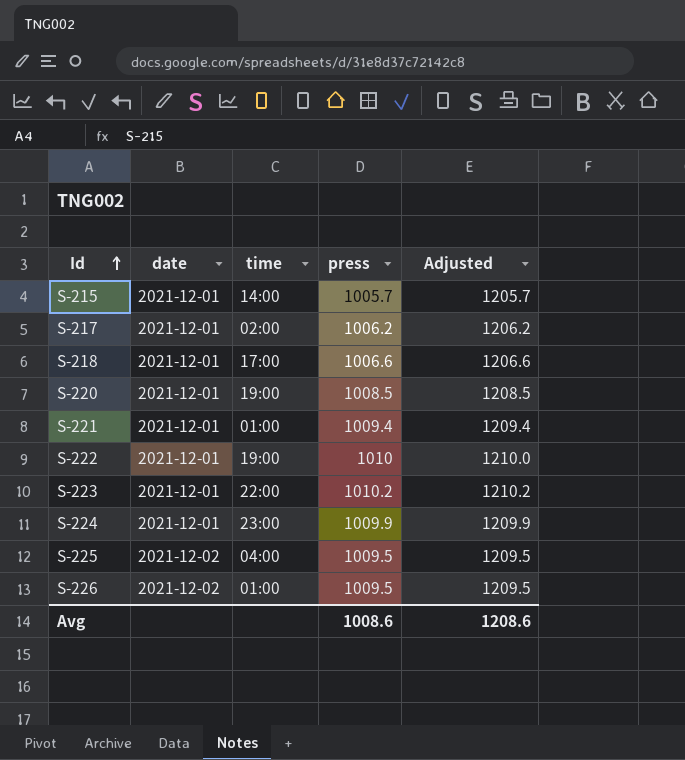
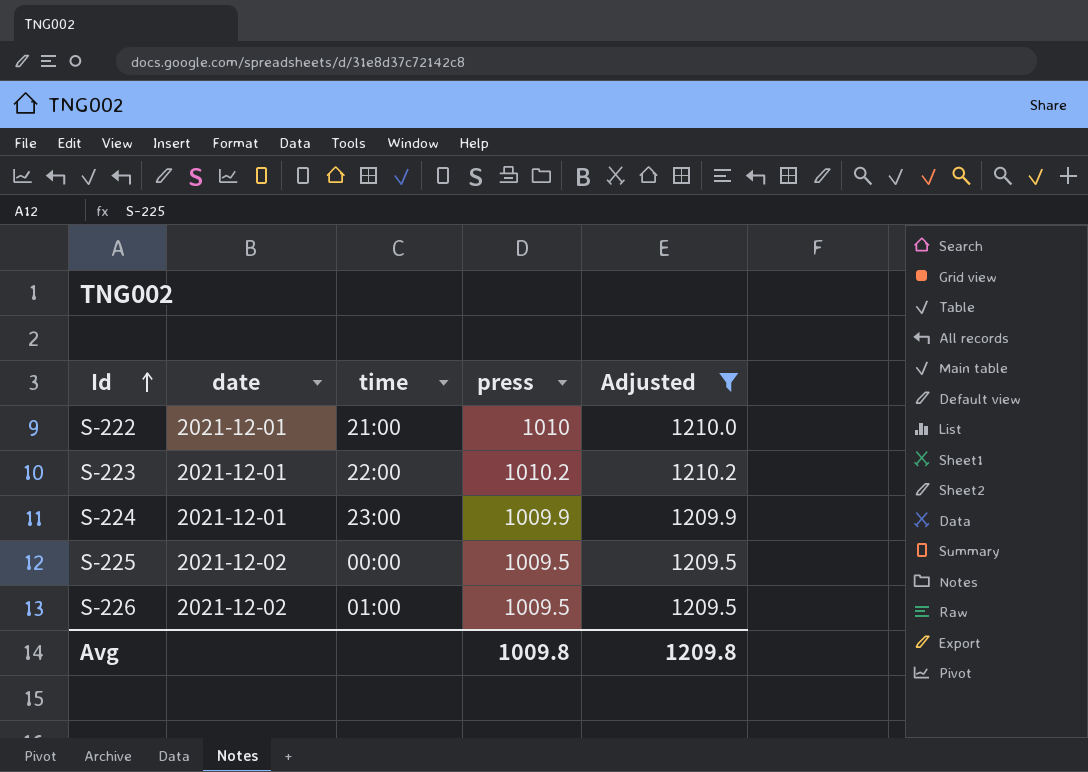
filter: none -> Adjusted >= 1209.5
S-222 | time: 19:00 -> 21:00
S-225 | time: 04:00 -> 00:00
Avg | press: 1008.6 -> 1009.8
Avg | Adjusted: 1208.6 -> 1209.8

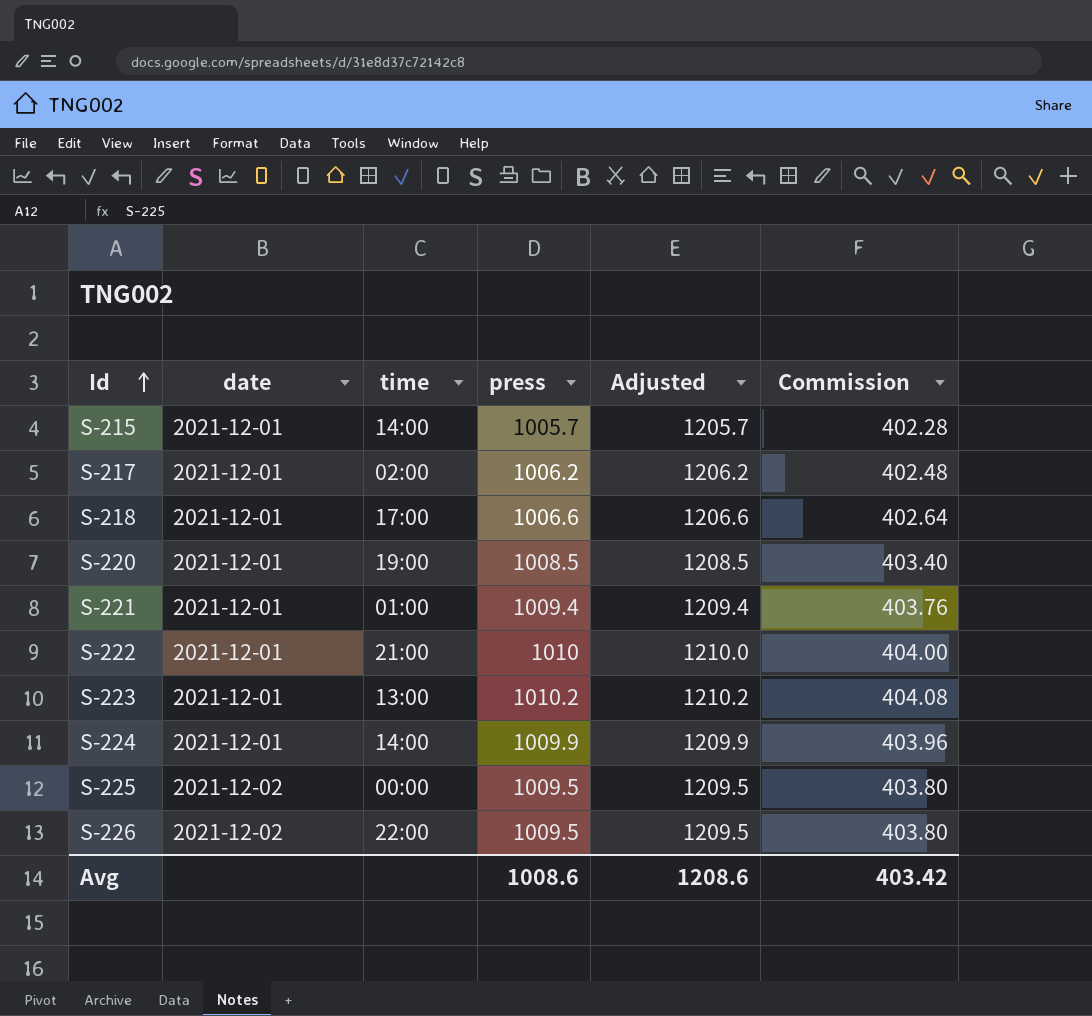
filter: Adjusted >= 1209.5 -> none
column Commission | formula: none -> [press] * 0.4
S-223 | time: 22:00 -> 13:00
S-224 | time: 23:00 -> 14:00
S-226 | time: 01:00 -> 22:00
Avg | press: 1009.8 -> 1008.6
Avg | Adjusted: 1209.8 -> 1208.6

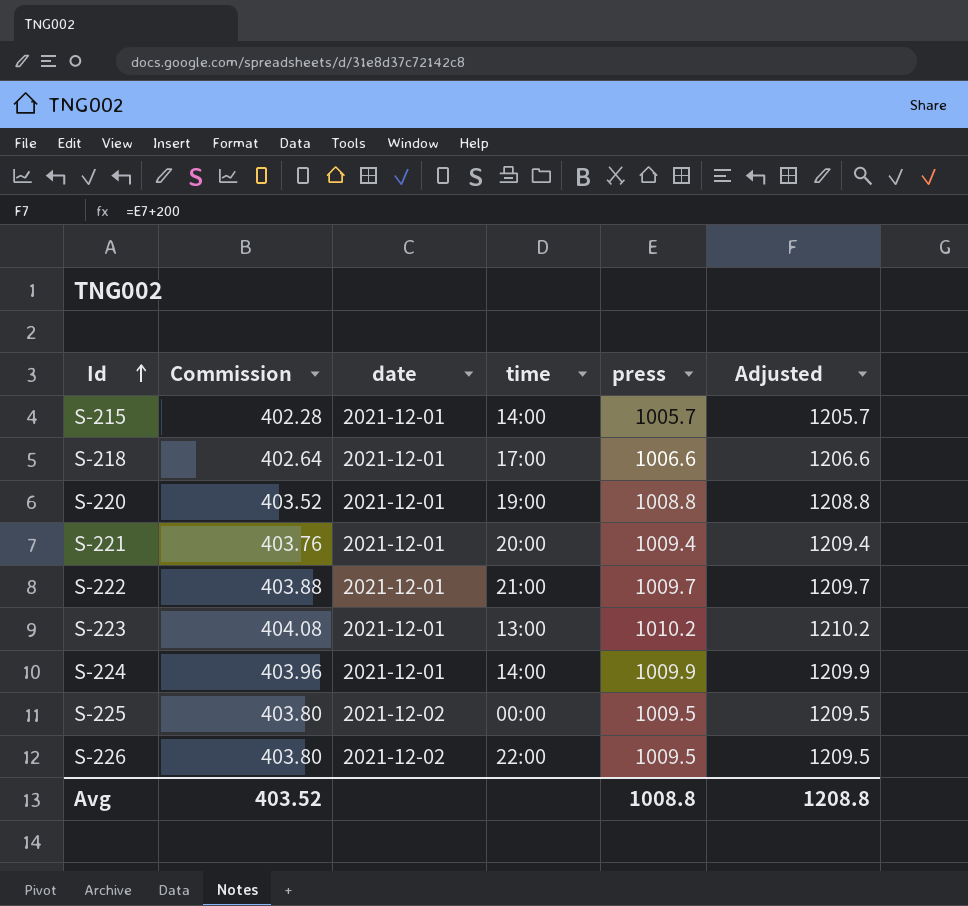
column Commission | position: 6 -> 2
row S-217: 2021-12-01 | 02:00 | 1006.2 | 1206.2 | 402.48 -> none
S-220 | Commission: 403.40 -> 403.52
S-220 | press: 1008.5 -> 1008.8
S-220 | Adjusted: 1208.5 -> 1208.8
S-221 | time: 01:00 -> 20:00
S-222 | Commission: 404.00 -> 403.88
S-222 | press: 1010 -> 1009.7
S-222 | Adjusted: 1210.0 -> 1209.7
Avg | Commission: 403.42 -> 403.52
Avg | press: 1008.6 -> 1008.8
Avg | Adjusted: 1208.6 -> 1208.8

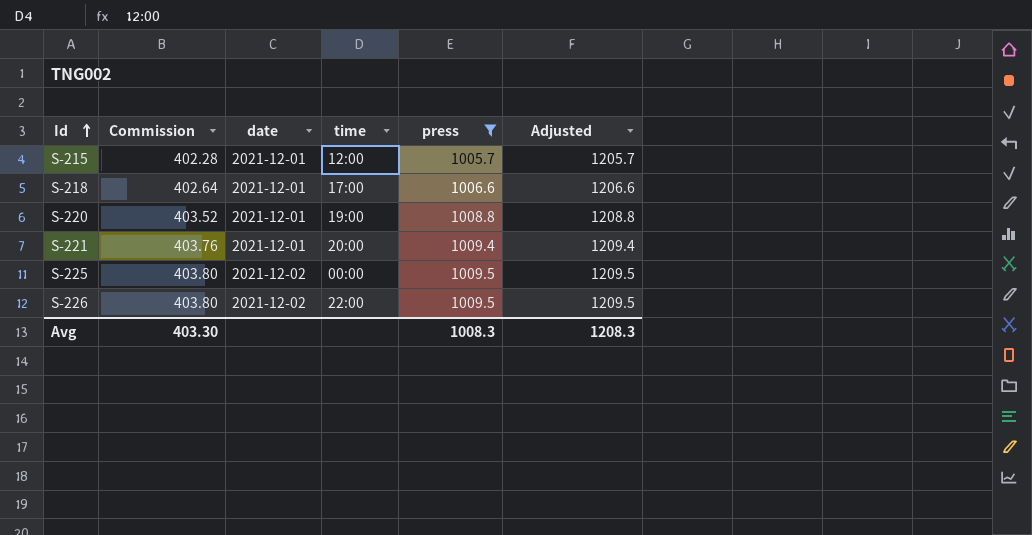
filter: none -> press <= 1009.5
S-215 | time: 14:00 -> 12:00
Avg | Commission: 403.52 -> 403.30
Avg | press: 1008.8 -> 1008.3
Avg | Adjusted: 1208.8 -> 1208.3

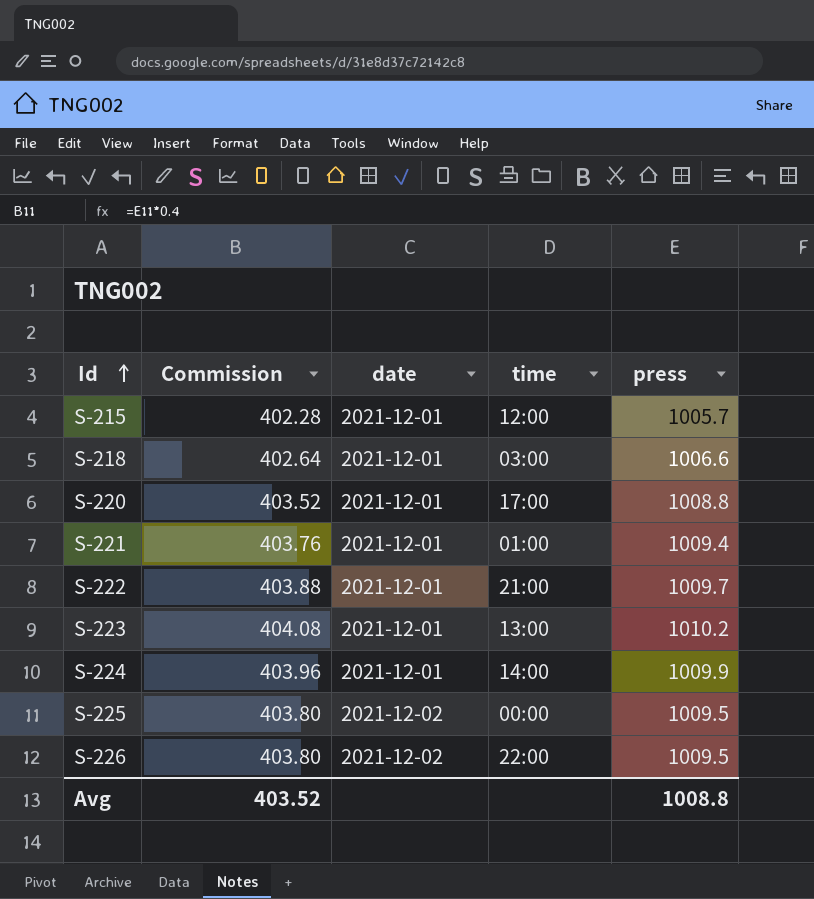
filter: press <= 1009.5 -> none
column Adjusted | formula: [press] + 200 -> none
S-218 | time: 17:00 -> 03:00
S-220 | time: 19:00 -> 17:00
S-221 | time: 20:00 -> 01:00
Avg | Commission: 403.30 -> 403.52
Avg | press: 1008.3 -> 1008.8

